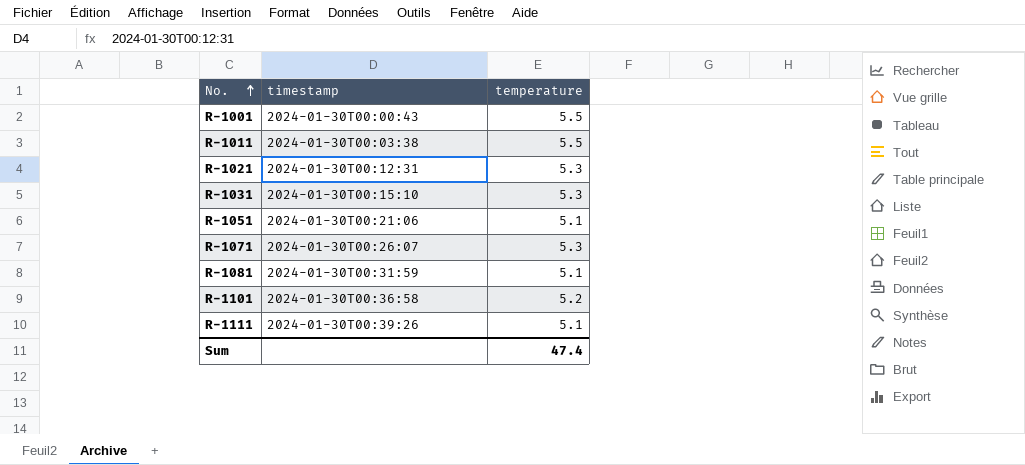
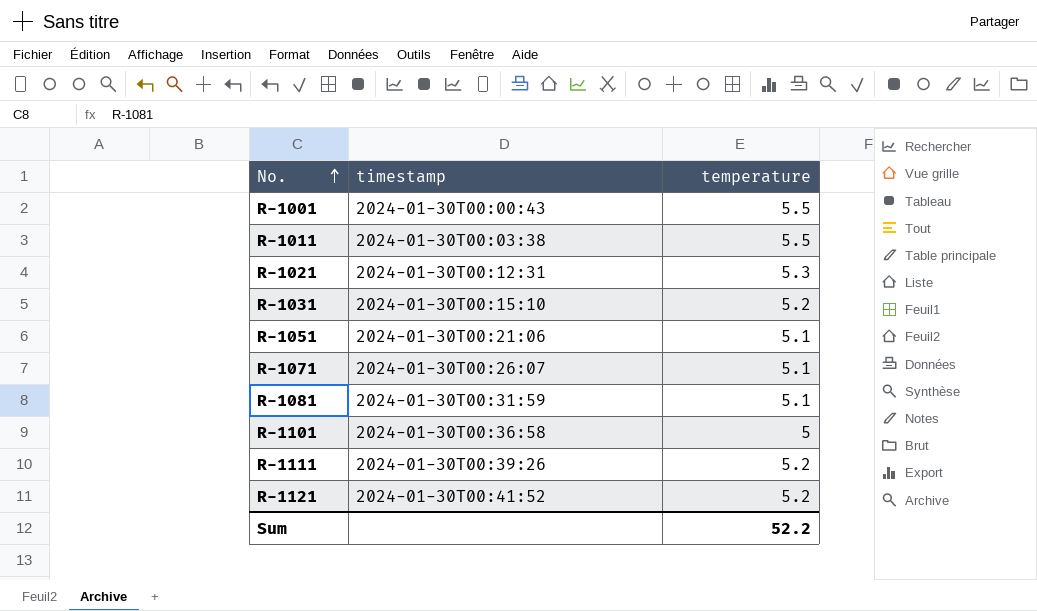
R-1031 | temperature: 5.3 -> 5.2
R-1071 | temperature: 5.3 -> 5.1
R-1101 | temperature: 5.2 -> 5
R-1111 | temperature: 5.1 -> 5.2
row R-1121: none -> 2024-01-30T00:41:52 | 5.2
Sum | temperature: 47.4 -> 52.2

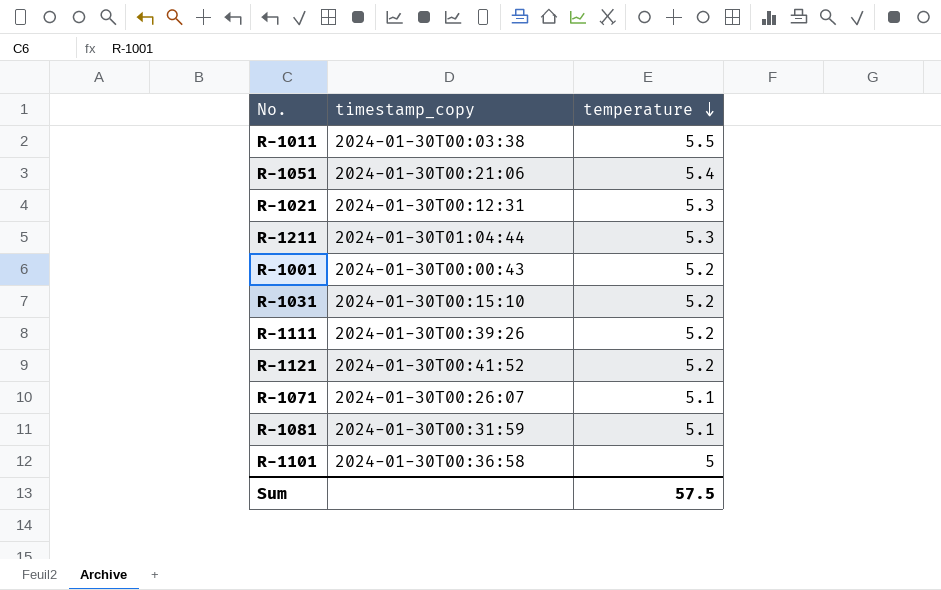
row order: No. ascending -> temperature descending
column name: timestamp -> timestamp_copy
R-1051 | temperature: 5.1 -> 5.4
row R-1211: none -> 2024-01-30T01:04:44 | 5.3
R-1001 | temperature: 5.5 -> 5.2
Sum | temperature: 52.2 -> 57.5

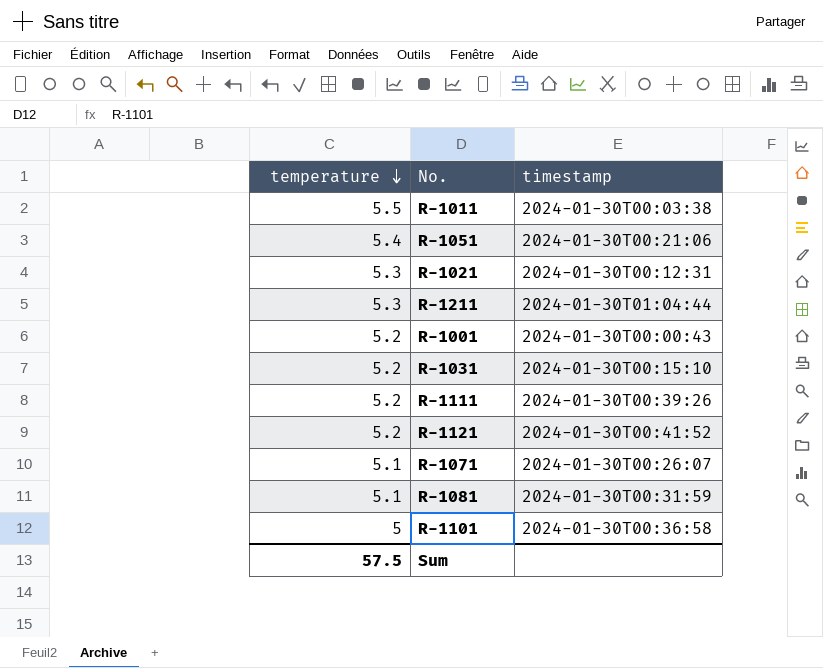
column temperature | position: 3 -> 1
column name: timestamp_copy -> timestamp

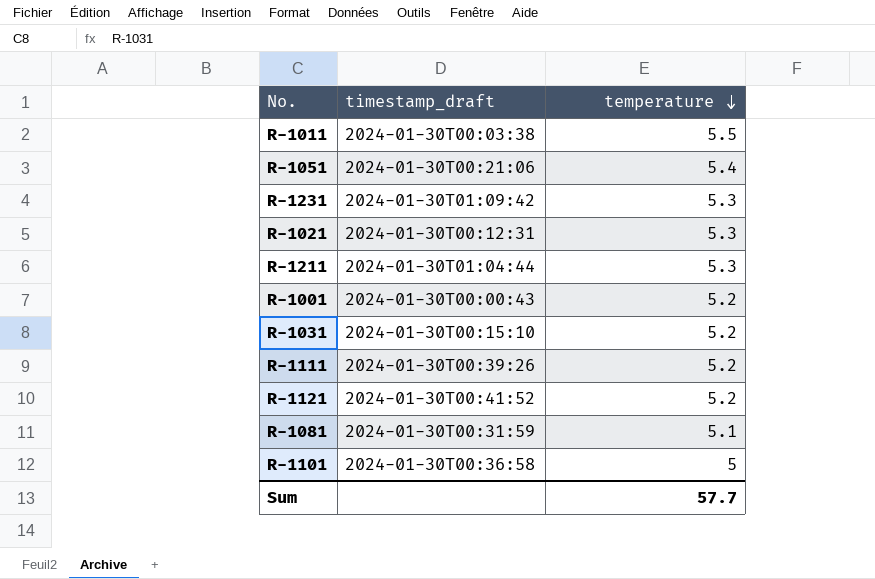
column name: timestamp -> timestamp_draft
column temperature | position: 1 -> 3
row R-1071: 5.1 | 2024-01-30T00:26:07 -> none
row R-1231: none -> 2024-01-30T01:09:42 | 5.3
Sum | temperature: 57.5 -> 57.7

